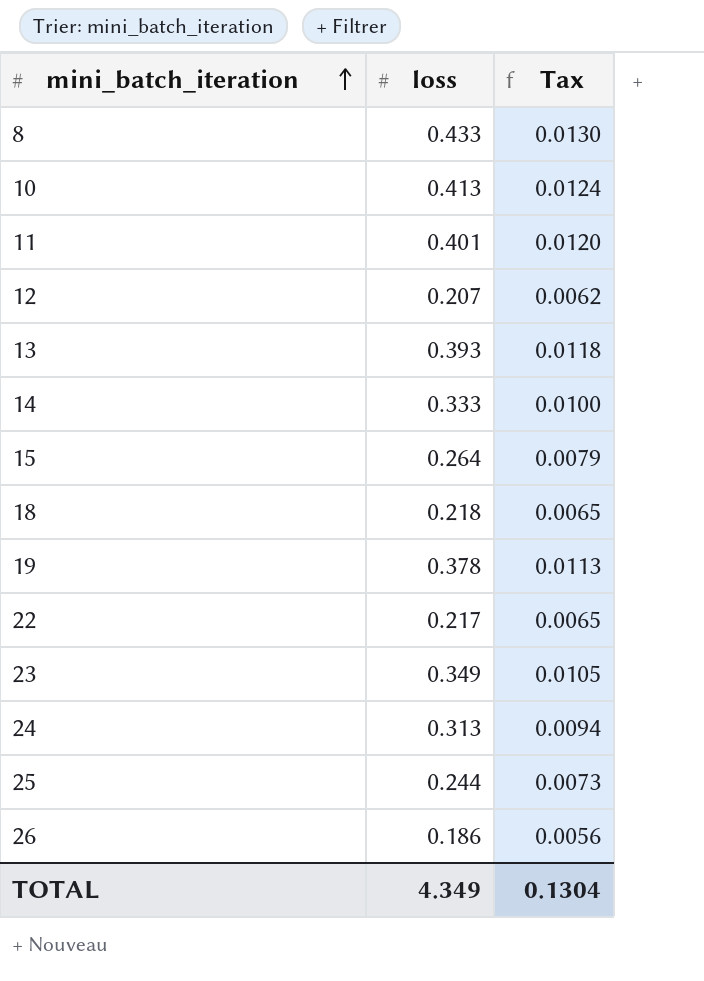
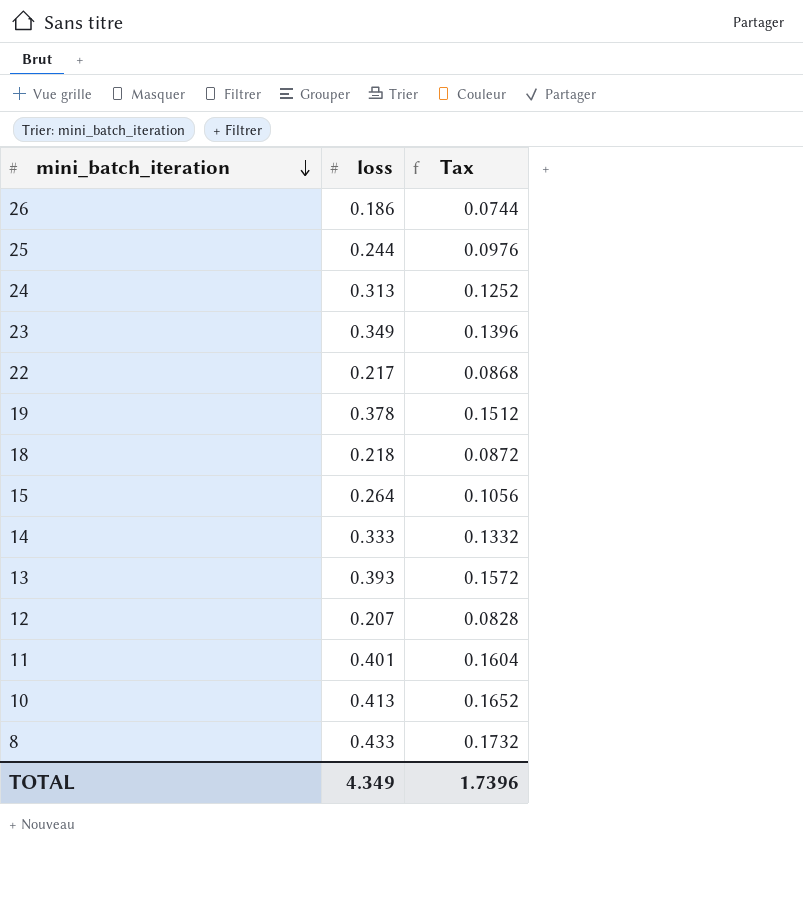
row order: mini_batch_iteration ascending -> mini_batch_iteration descending
column Tax | formula: [loss] * 0.03 -> [loss] * 0.4
TOTAL | Tax: 0.1304 -> 1.7396

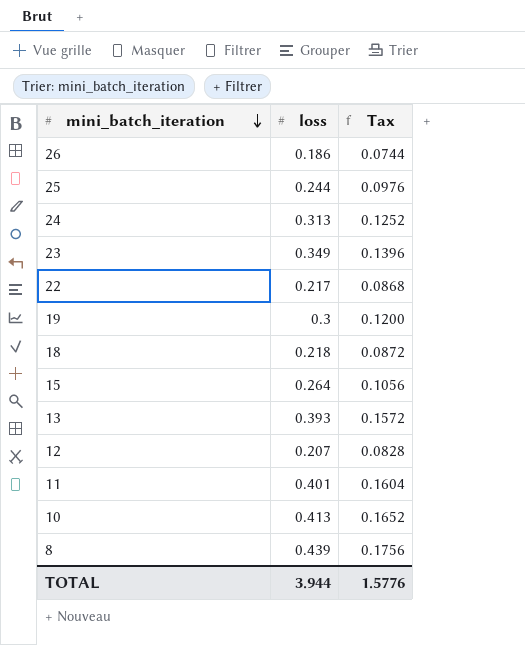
row 14: 0.333 | 0.1332 -> none
19 | loss: 0.378 -> 0.3
19 | Tax: 0.1512 -> 0.1200
8 | loss: 0.433 -> 0.439
8 | Tax: 0.1732 -> 0.1756
TOTAL | loss: 4.349 -> 3.944
TOTAL | Tax: 1.7396 -> 1.5776

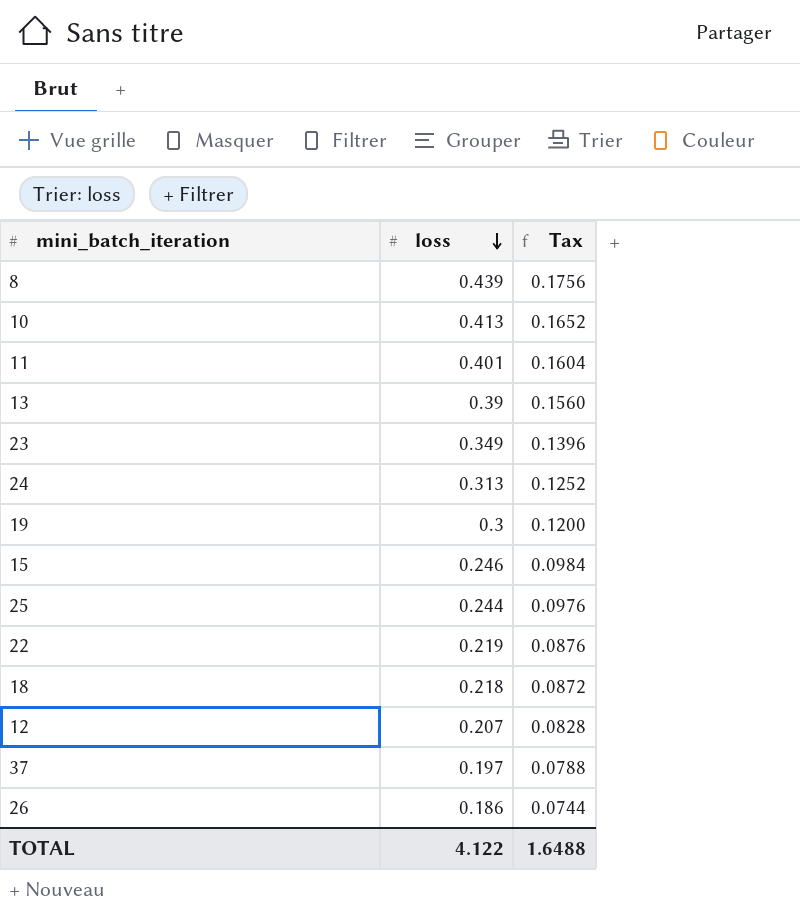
row order: mini_batch_iteration descending -> loss descending
13 | loss: 0.393 -> 0.39
13 | Tax: 0.1572 -> 0.1560
15 | loss: 0.264 -> 0.246
15 | Tax: 0.1056 -> 0.0984
22 | loss: 0.217 -> 0.219
22 | Tax: 0.0868 -> 0.0876
row 37: none -> 0.197 | 0.0788
TOTAL | loss: 3.944 -> 4.122
TOTAL | Tax: 1.5776 -> 1.6488

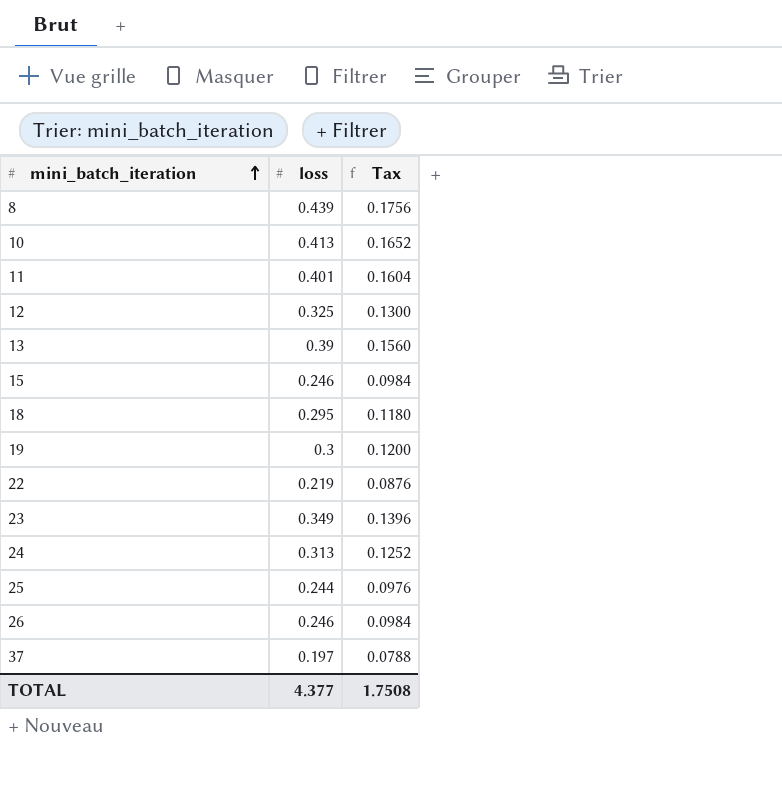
row order: loss descending -> mini_batch_iteration ascending
12 | loss: 0.207 -> 0.325
12 | Tax: 0.0828 -> 0.1300
18 | loss: 0.218 -> 0.295
18 | Tax: 0.0872 -> 0.1180
26 | loss: 0.186 -> 0.246
26 | Tax: 0.0744 -> 0.0984
TOTAL | loss: 4.122 -> 4.377
TOTAL | Tax: 1.6488 -> 1.7508

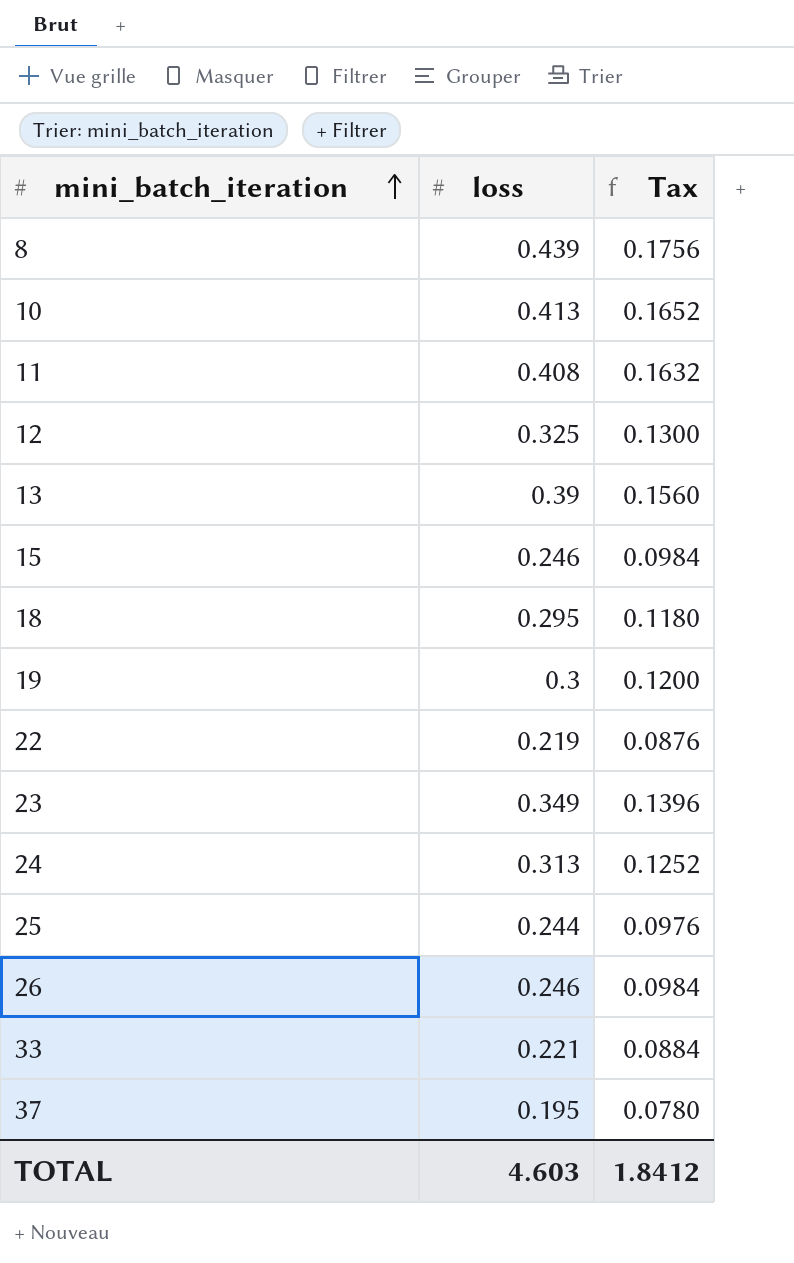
11 | loss: 0.401 -> 0.408
11 | Tax: 0.1604 -> 0.1632
row 33: none -> 0.221 | 0.0884
37 | loss: 0.197 -> 0.195
37 | Tax: 0.0788 -> 0.0780
TOTAL | loss: 4.377 -> 4.603
TOTAL | Tax: 1.7508 -> 1.8412

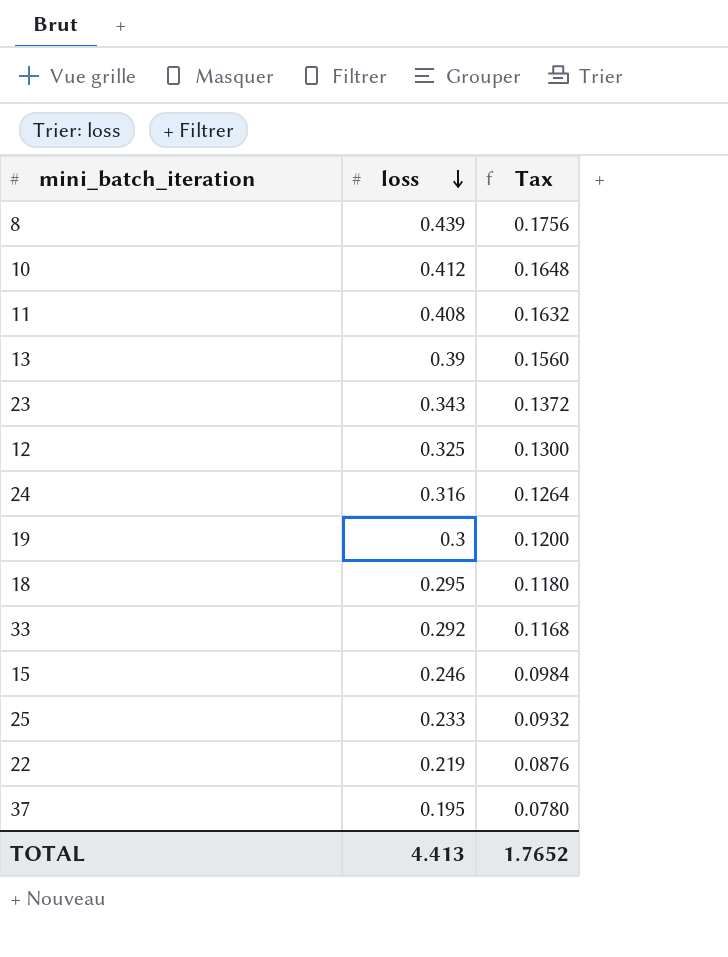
row order: mini_batch_iteration ascending -> loss descending
row 26: 0.246 | 0.0984 -> none
10 | loss: 0.413 -> 0.412
10 | Tax: 0.1652 -> 0.1648
23 | loss: 0.349 -> 0.343
23 | Tax: 0.1396 -> 0.1372
24 | loss: 0.313 -> 0.316
24 | Tax: 0.1252 -> 0.1264
33 | loss: 0.221 -> 0.292
33 | Tax: 0.0884 -> 0.1168
25 | loss: 0.244 -> 0.233
25 | Tax: 0.0976 -> 0.0932
TOTAL | loss: 4.603 -> 4.413
TOTAL | Tax: 1.8412 -> 1.7652

